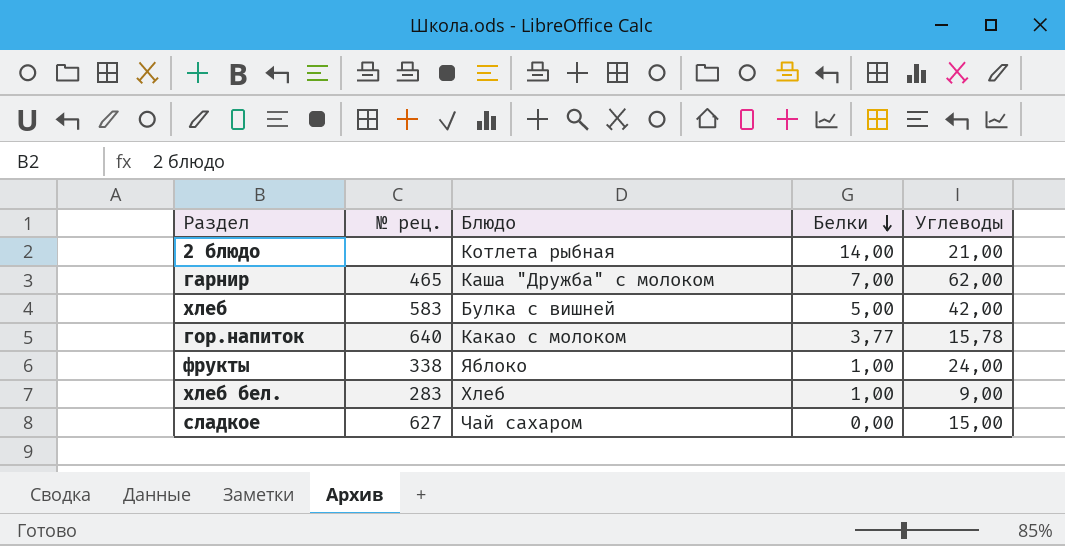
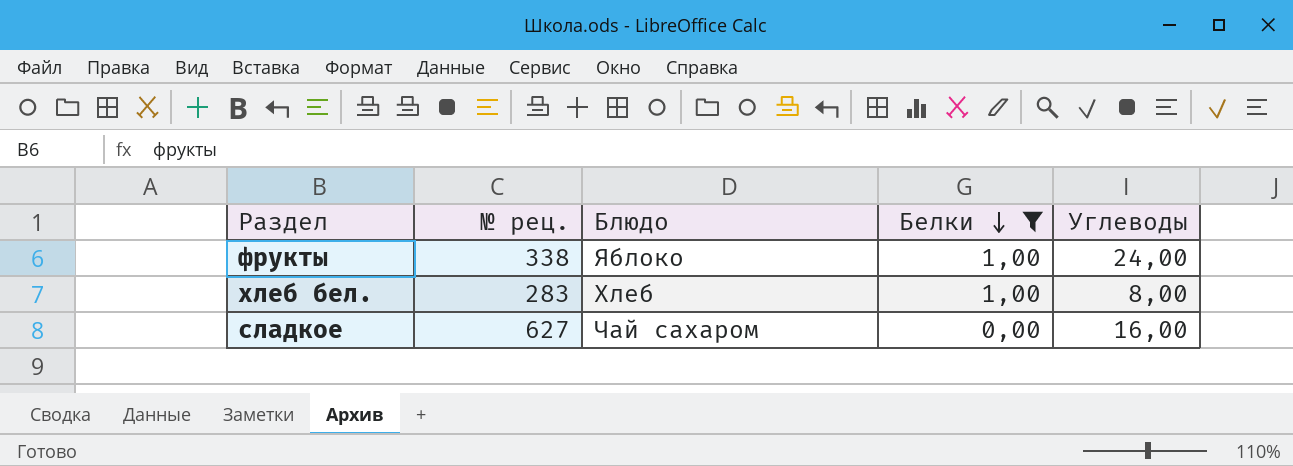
filter: none -> Белки <= 1,00
хлеб бел. | Углеводы: 9,00 -> 8,00
сладкое | Углеводы: 15,00 -> 16,00

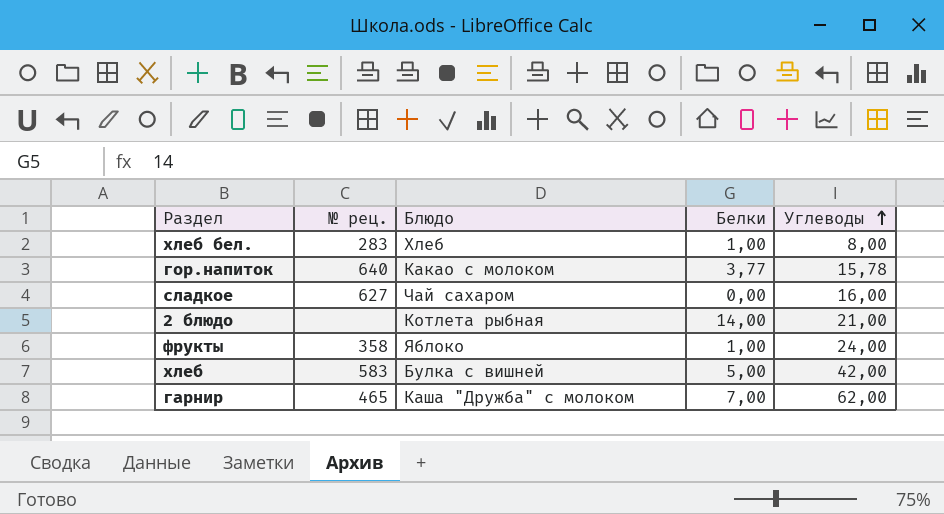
filter: Белки <= 1,00 -> none
row order: Белки descending -> Углеводы ascending
фрукты | № рец.: 338 -> 358

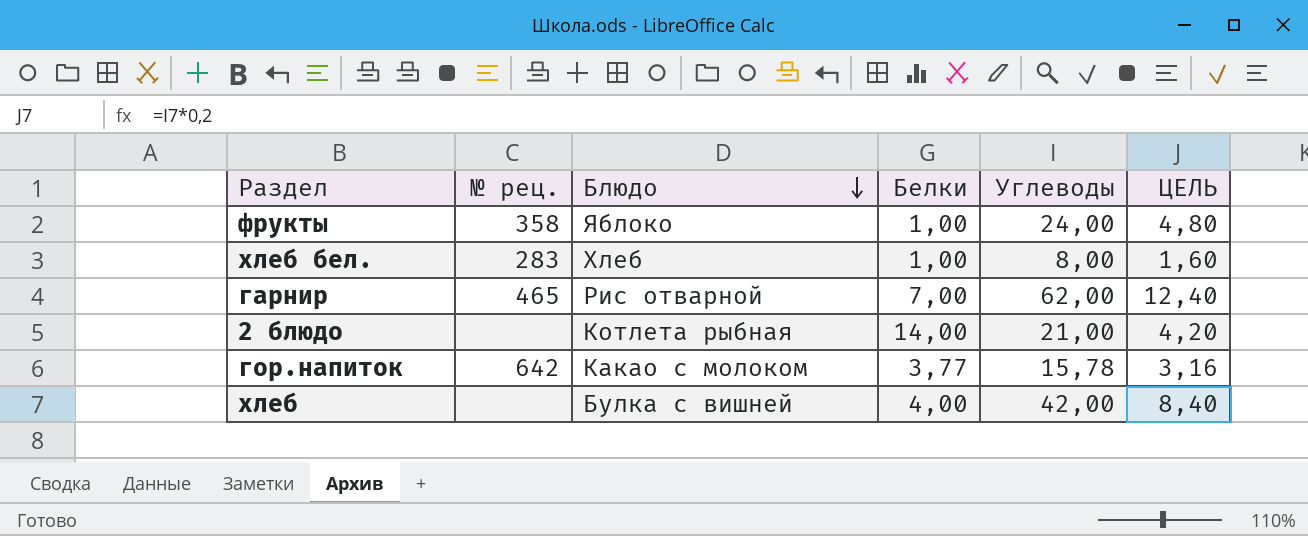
row order: Углеводы ascending -> Блюдо descending
column ЦЕЛЬ | formula: none -> [Углеводы] * 0,2
row сладкое: 627 | Чай сахаром | 0,00 | 16,00 -> none
гарнир | Блюдо: Каша "Дружба" с молоком -> Рис отварной
гор.напиток | № рец.: 640 -> 642
хлеб | № рец.: 583 -> none
хлеб | Белки: 5,00 -> 4,00

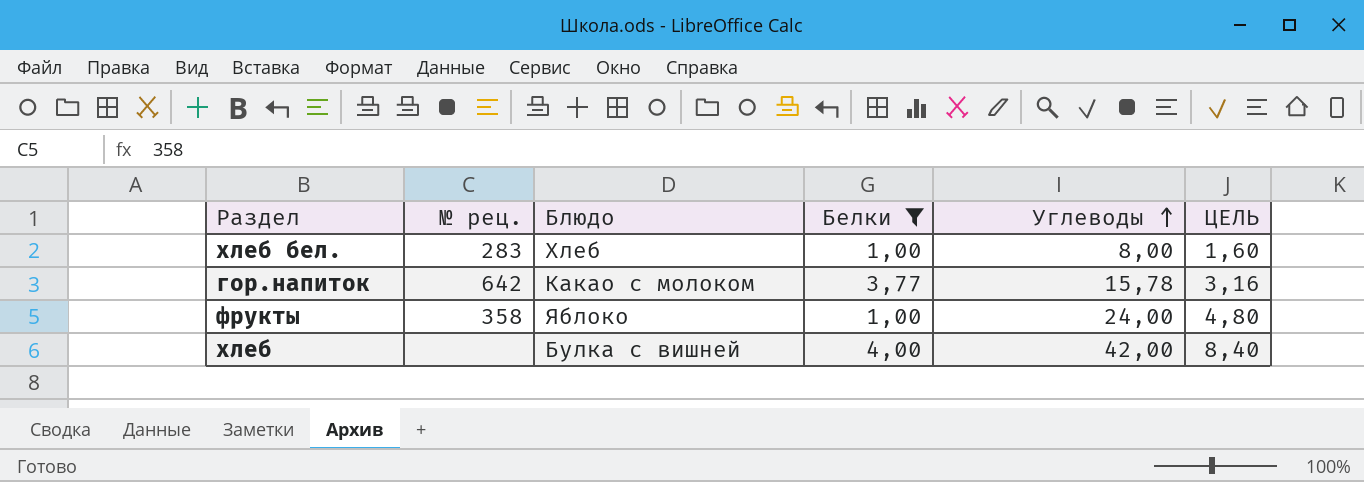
filter: none -> Белки <= 4,00
row order: Блюдо descending -> Углеводы ascending

